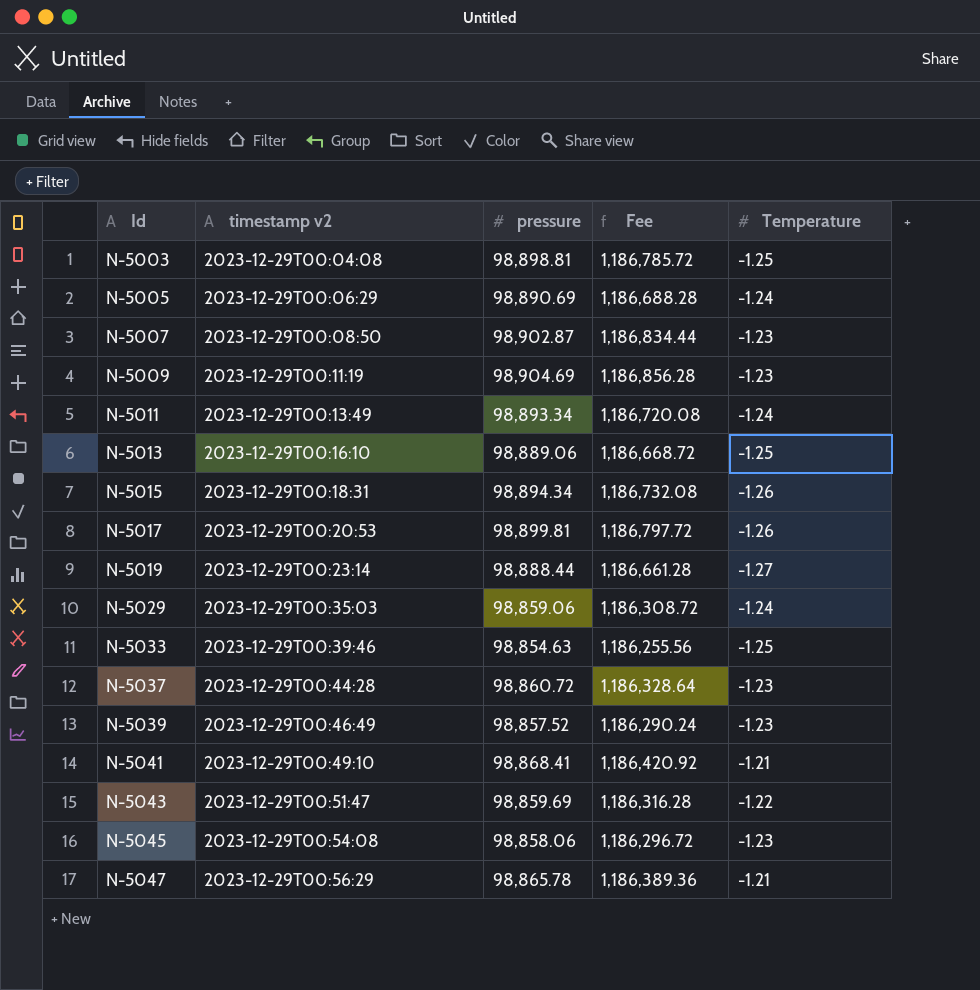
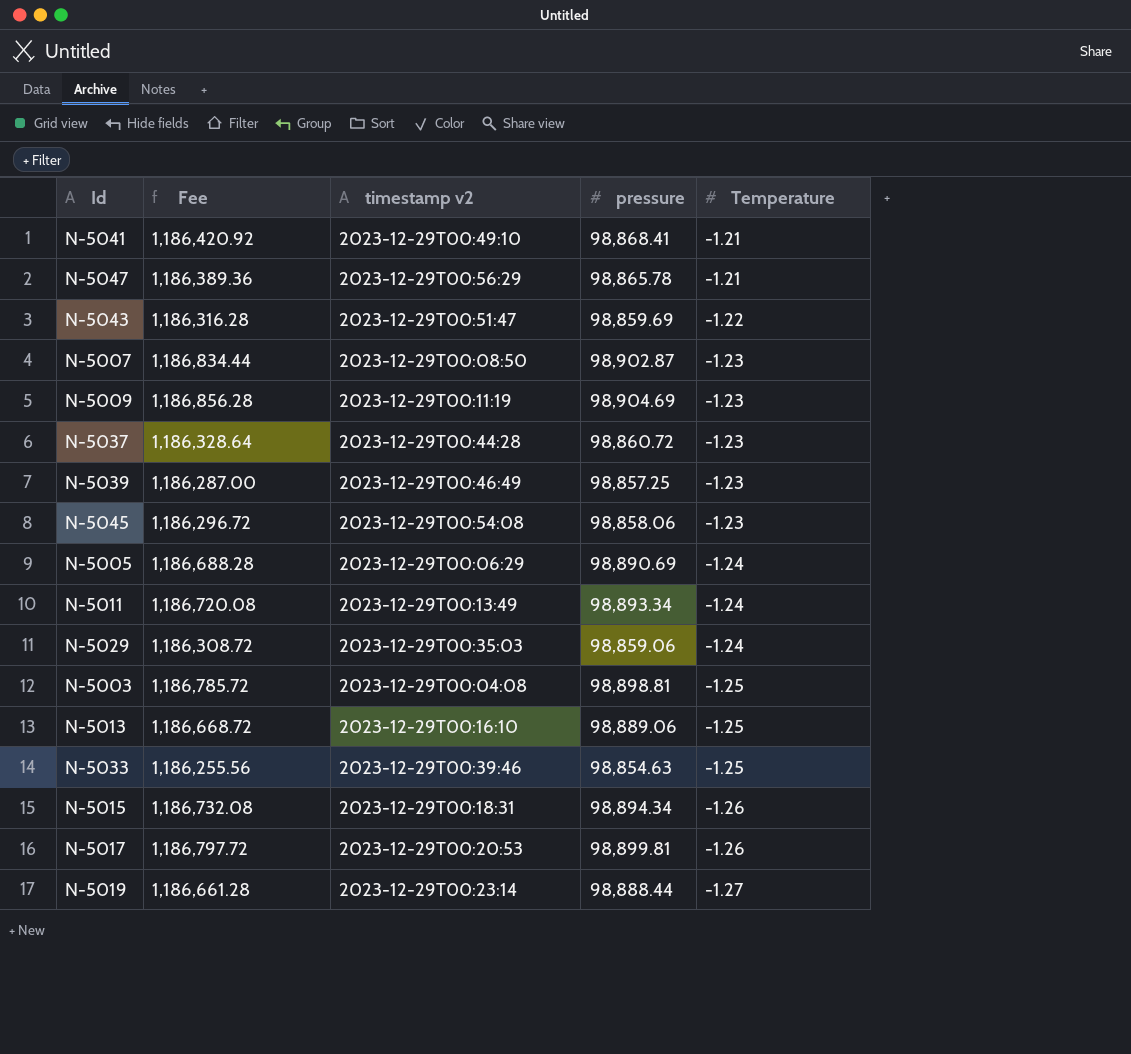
row order: Id ascending -> Temperature descending
column Fee | position: 4 -> 2
N-5039 | Fee: 1,186,290.24 -> 1,186,287.00
N-5039 | pressure: 98,857.52 -> 98,857.25

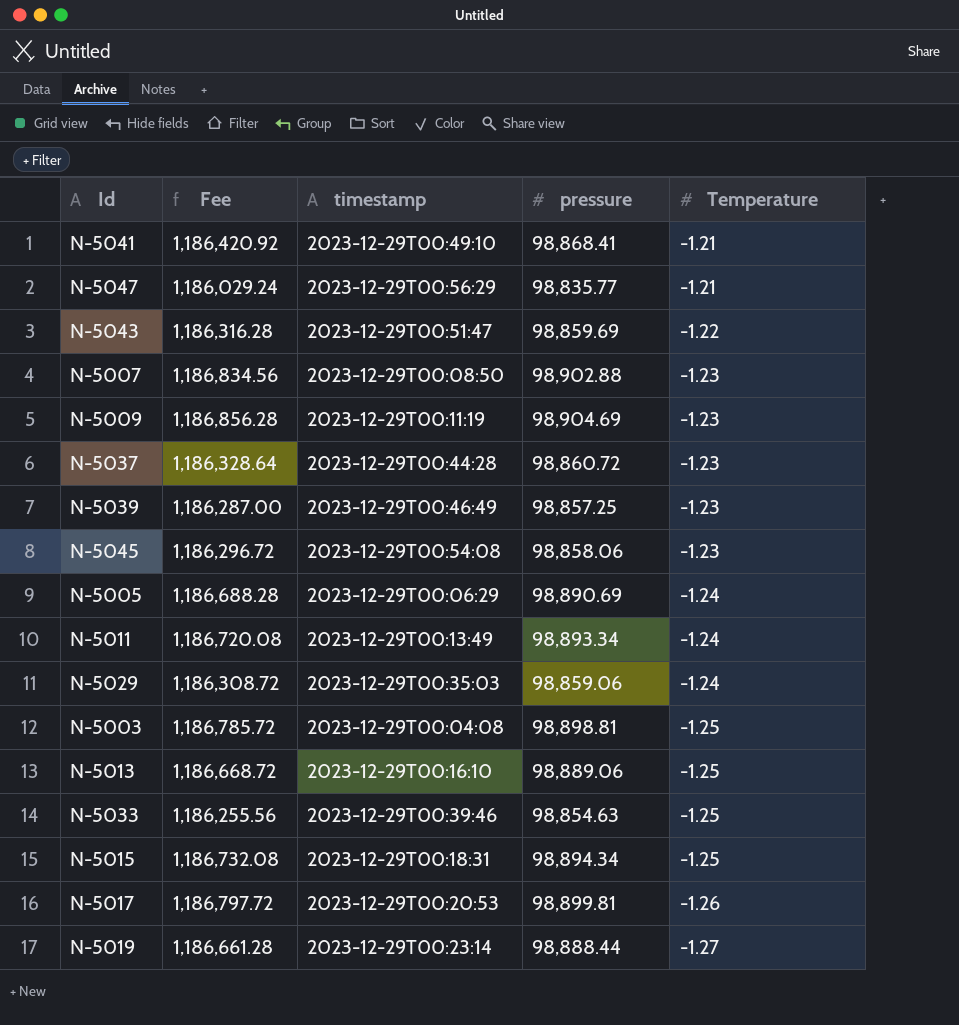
column name: timestamp v2 -> timestamp
N-5047 | Fee: 1,186,389.36 -> 1,186,029.24
N-5047 | pressure: 98,865.78 -> 98,835.77
N-5007 | Fee: 1,186,834.44 -> 1,186,834.56
N-5007 | pressure: 98,902.87 -> 98,902.88
N-5015 | Temperature: -1.26 -> -1.25

